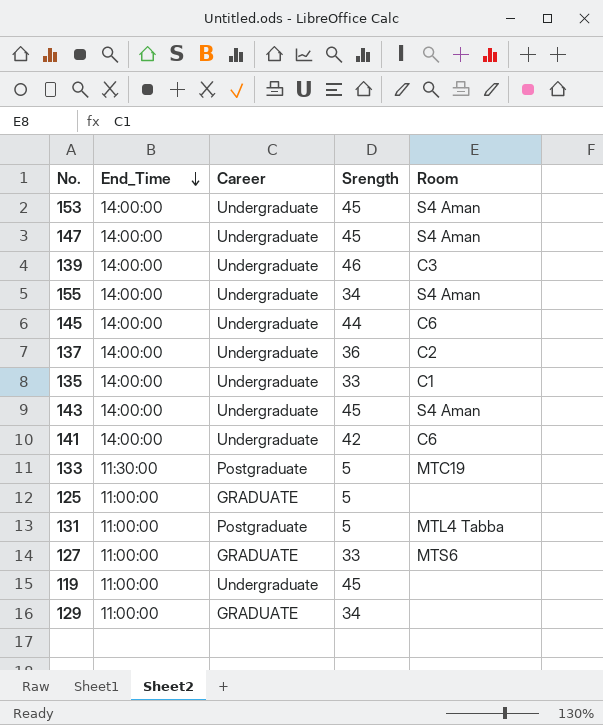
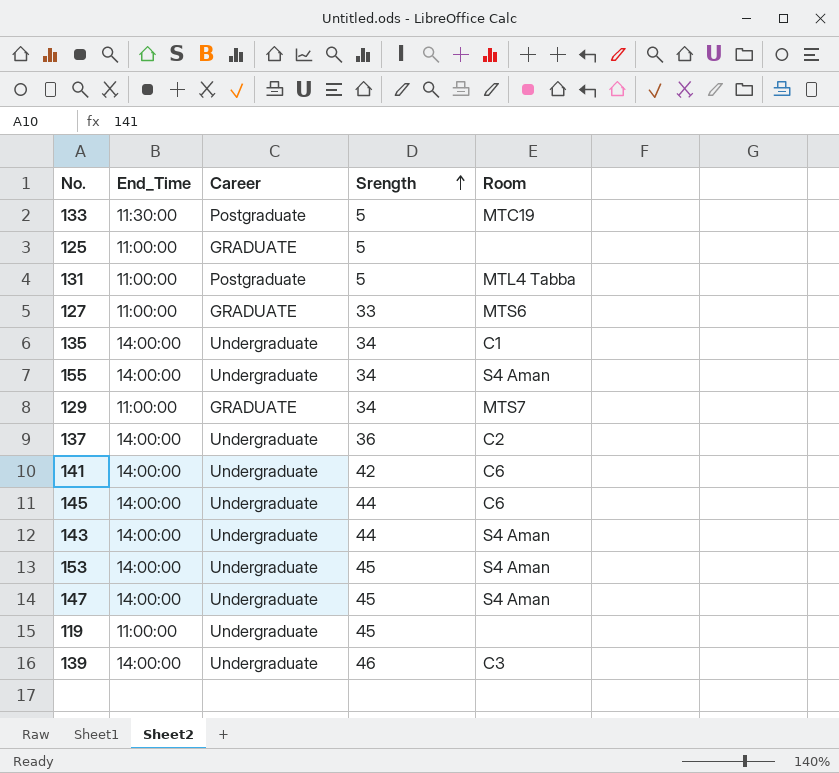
row order: End_Time descending -> Srength ascending
135 | Srength: 33 -> 34
129 | Room: none -> MTS7
143 | Srength: 45 -> 44

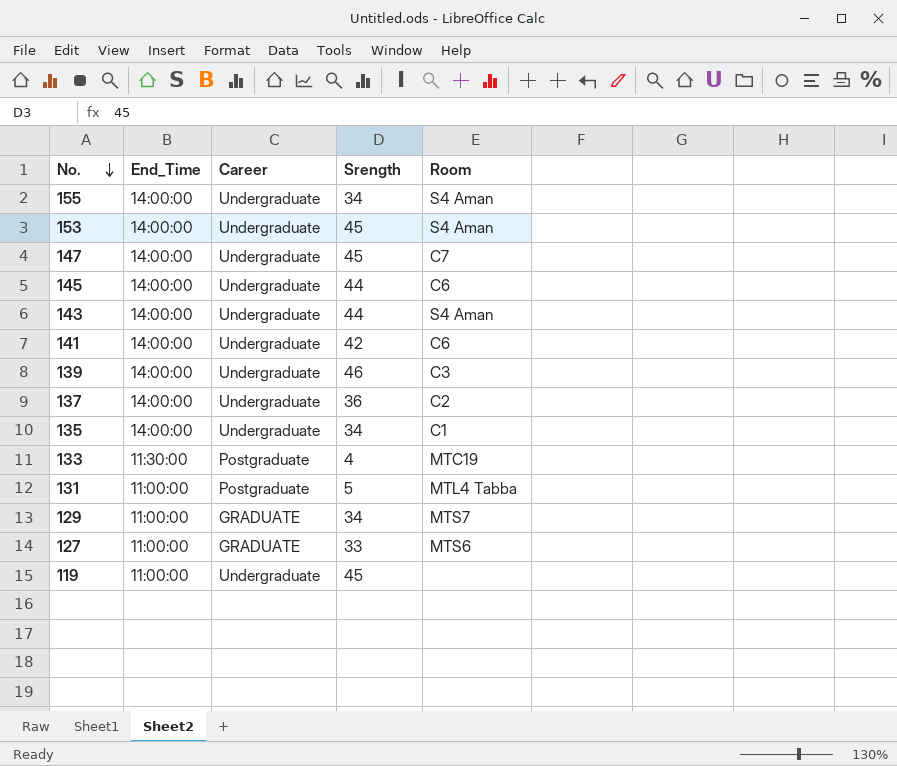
row order: Srength ascending -> No. descending
row 125: 11:00:00 | GRADUATE | 5 | none -> none
147 | Room: S4 Aman -> C7
133 | Srength: 5 -> 4

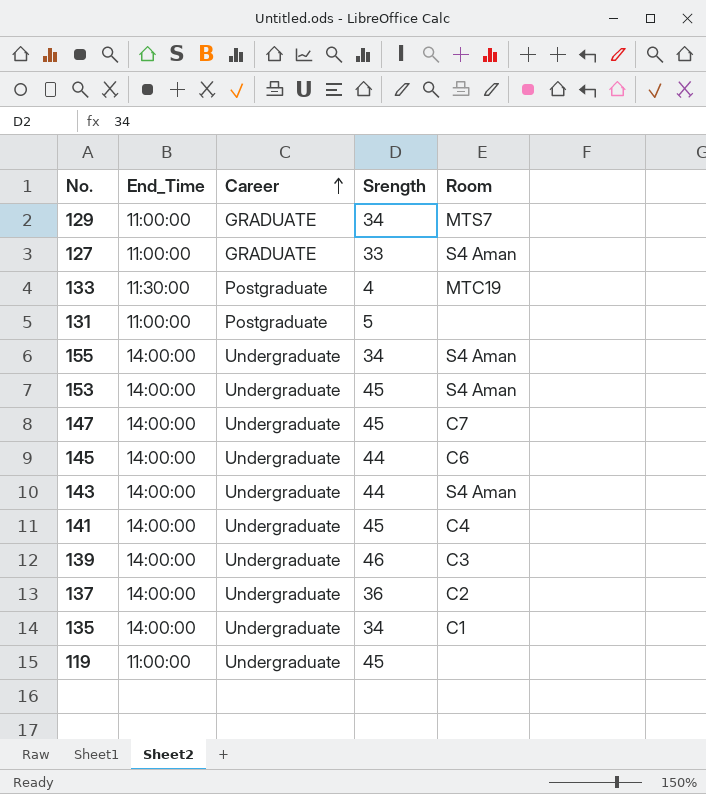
row order: No. descending -> Career ascending
127 | Room: MTS6 -> S4 Aman
131 | Room: MTL4 Tabba -> none
141 | Srength: 42 -> 45
141 | Room: C6 -> C4

